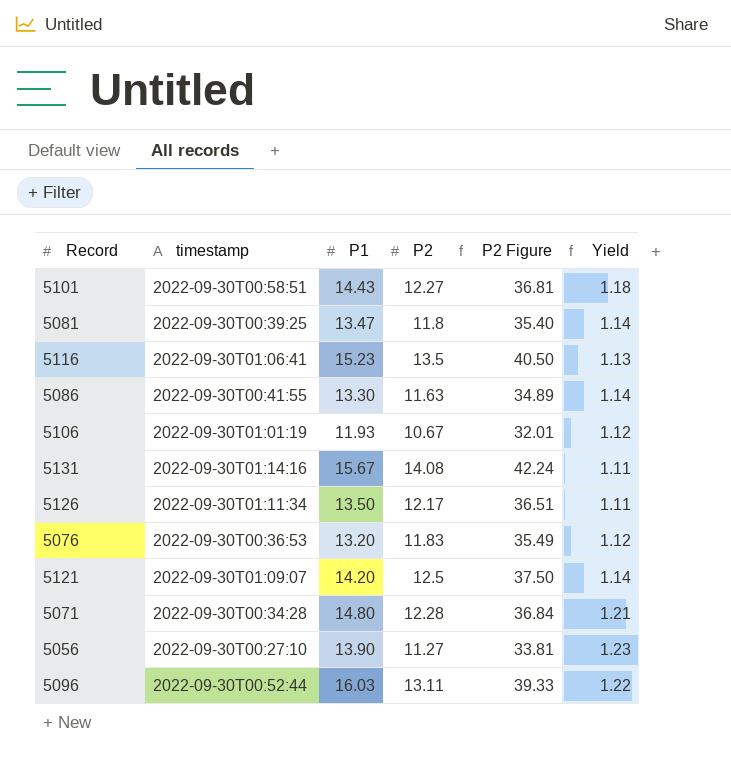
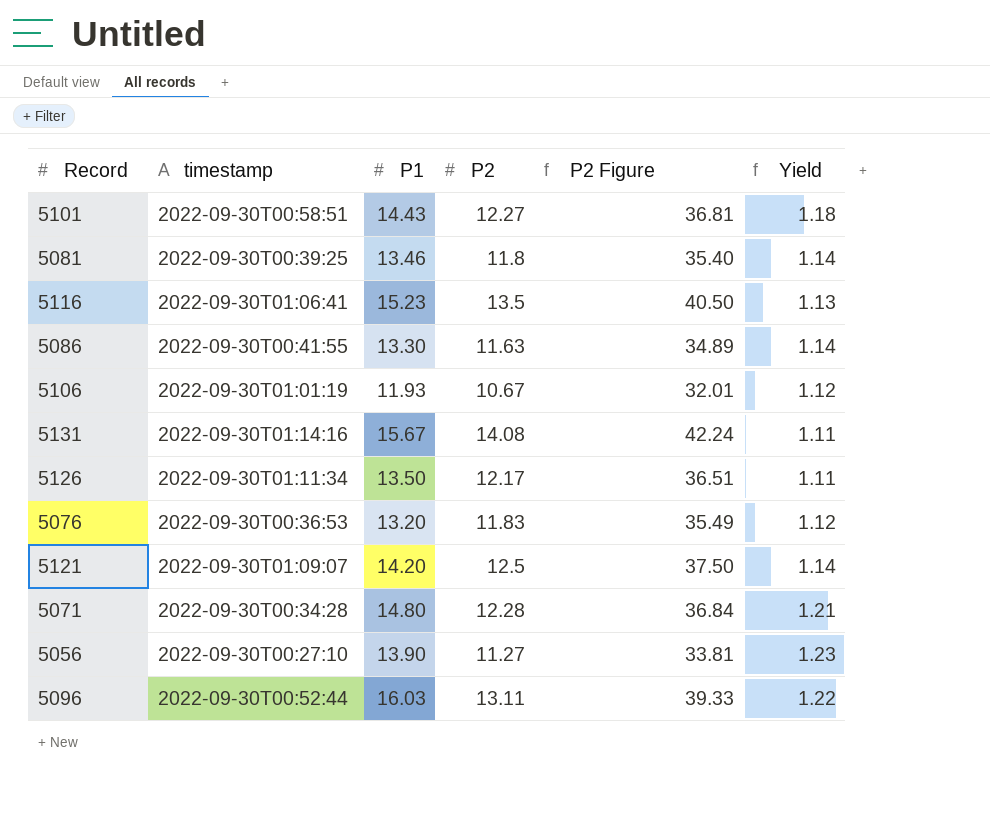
5081 | P1: 13.47 -> 13.46

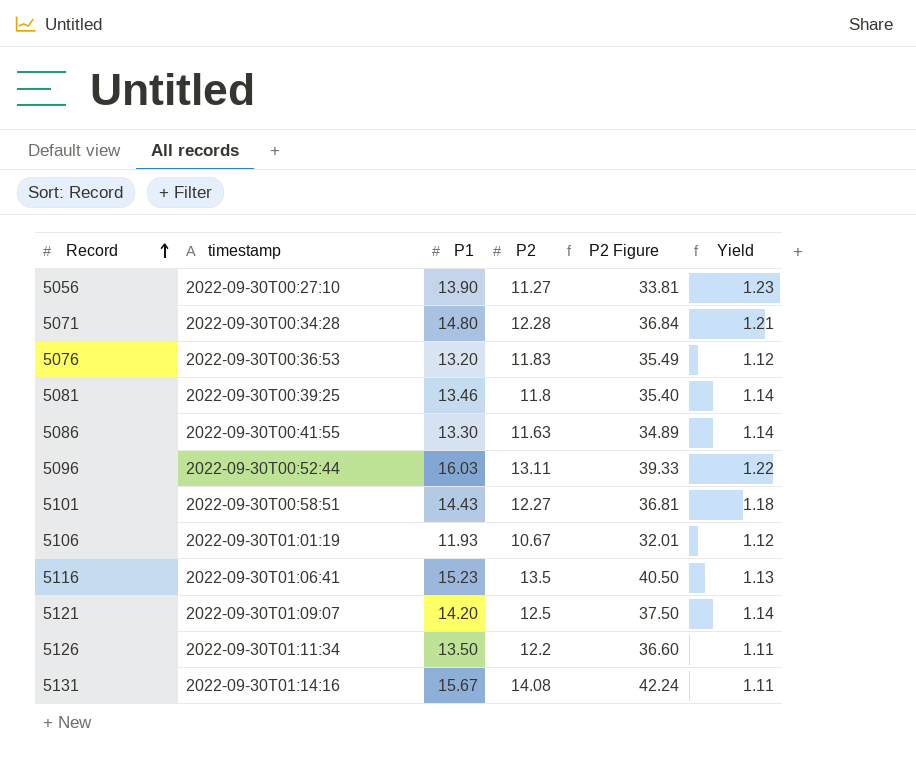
row order: none -> Record ascending
5126 | P2: 12.17 -> 12.2
5126 | P2 Figure: 36.51 -> 36.60

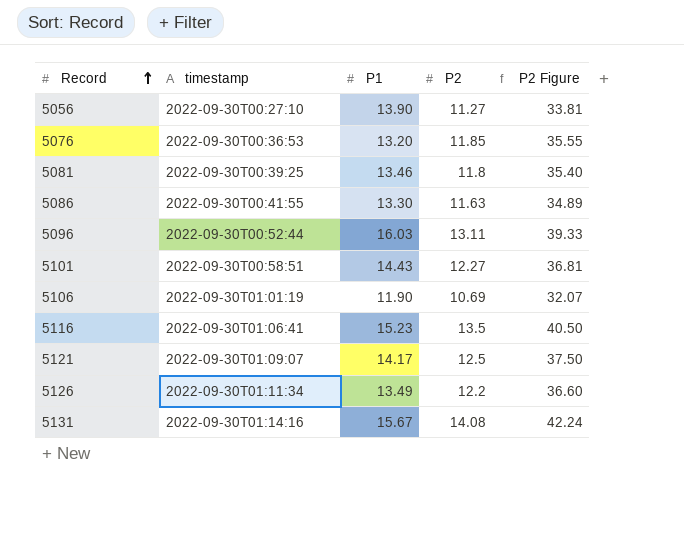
column Yield | formula: [P1] / [P2] -> none
row 5071: 2022-09-30T00:34:28 | 14.80 | 12.28 | 36.84 | 1.21 -> none
5076 | P2: 11.83 -> 11.85
5076 | P2 Figure: 35.49 -> 35.55
5106 | P1: 11.93 -> 11.90
5106 | P2: 10.67 -> 10.69
5106 | P2 Figure: 32.01 -> 32.07
5121 | P1: 14.20 -> 14.17
5126 | P1: 13.50 -> 13.49

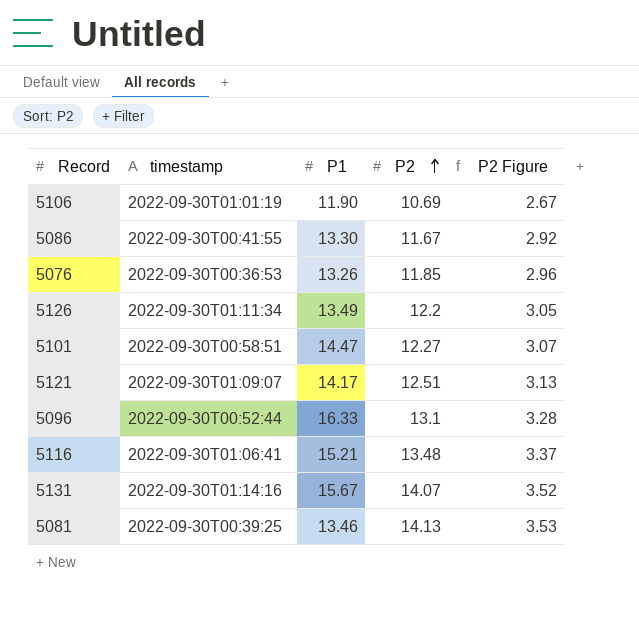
row order: Record ascending -> P2 ascending
column P2 Figure | formula: [P2] * 3 -> [P2] * 0.25
row 5056: 2022-09-30T00:27:10 | 13.90 | 11.27 | 33.81 -> none
5086 | P2: 11.63 -> 11.67
5076 | P1: 13.20 -> 13.26
5101 | P1: 14.43 -> 14.47
5121 | P2: 12.5 -> 12.51
5096 | P1: 16.03 -> 16.33
5096 | P2: 13.11 -> 13.1
5116 | P1: 15.23 -> 15.21
5116 | P2: 13.5 -> 13.48
5131 | P2: 14.08 -> 14.07
5081 | P2: 11.8 -> 14.13

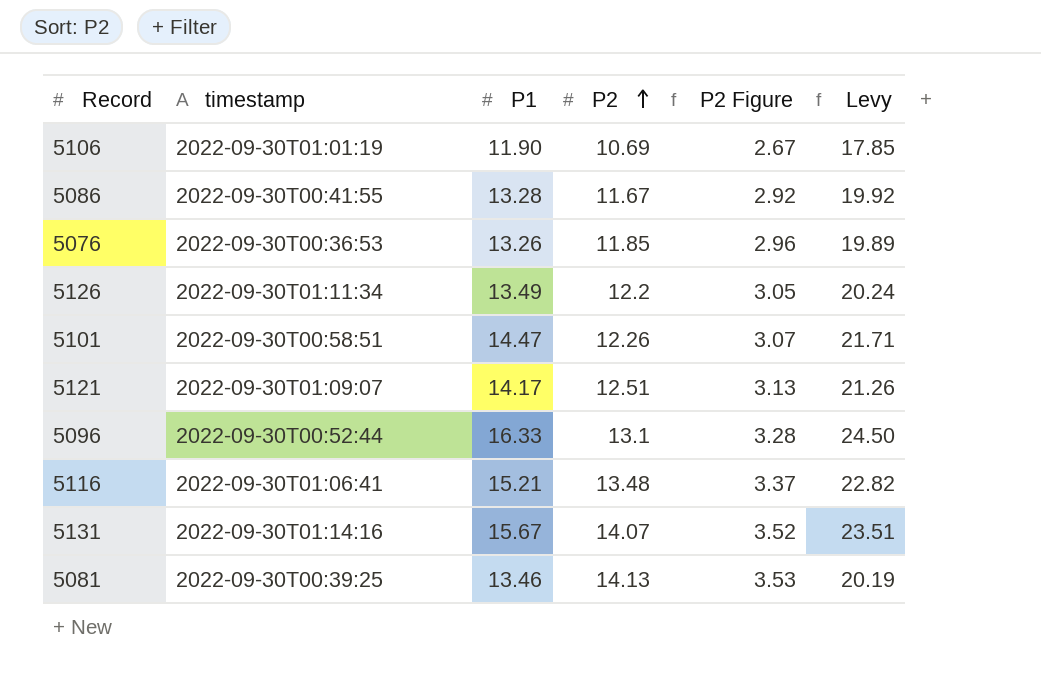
column Levy | formula: none -> [P1] * 1.5
5086 | P1: 13.30 -> 13.28
5101 | P2: 12.27 -> 12.26

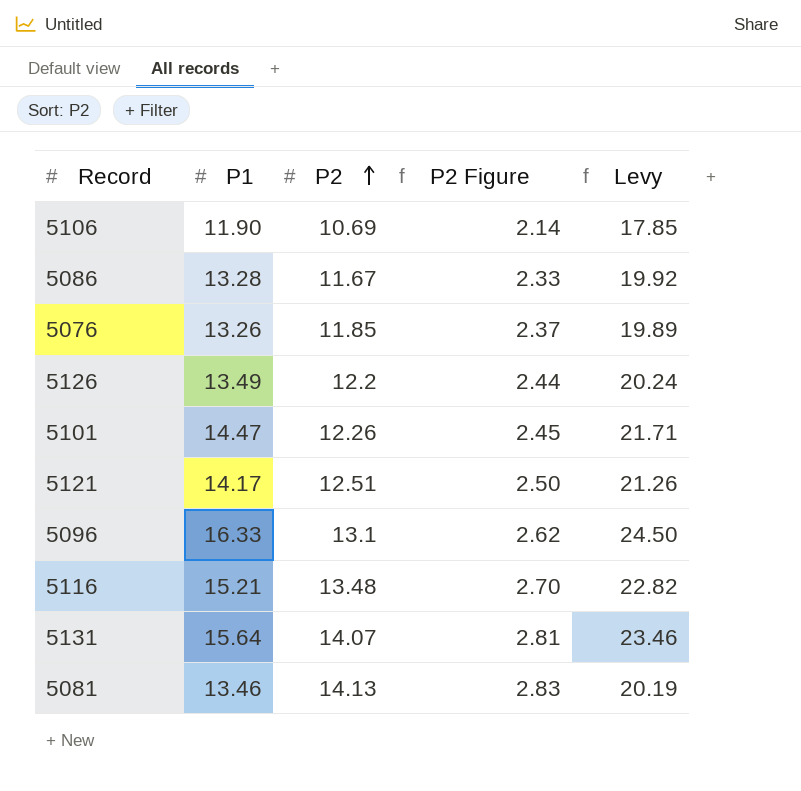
column timestamp | position: 2 -> none
column P2 Figure | formula: [P2] * 0.25 -> [P2] * 0.2
5131 | P1: 15.67 -> 15.64
5131 | Levy: 23.51 -> 23.46

